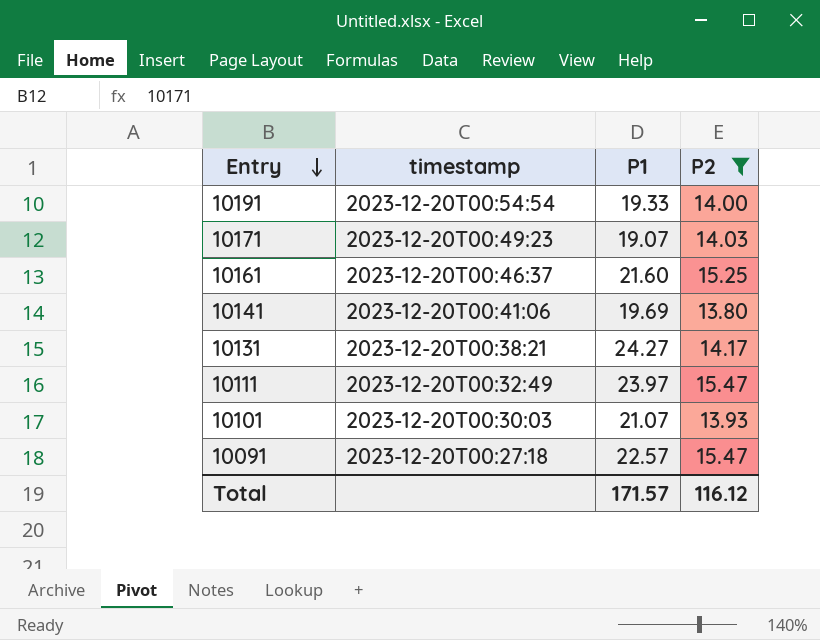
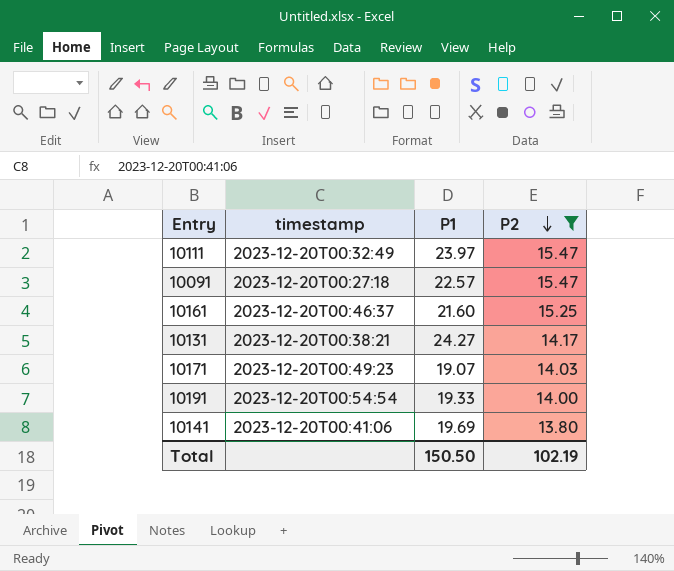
row order: Entry descending -> P2 descending
row 10101: 2023-12-20T00:30:03 | 21.07 | 13.93 -> none
Total | P1: 171.57 -> 150.50
Total | P2: 116.12 -> 102.19

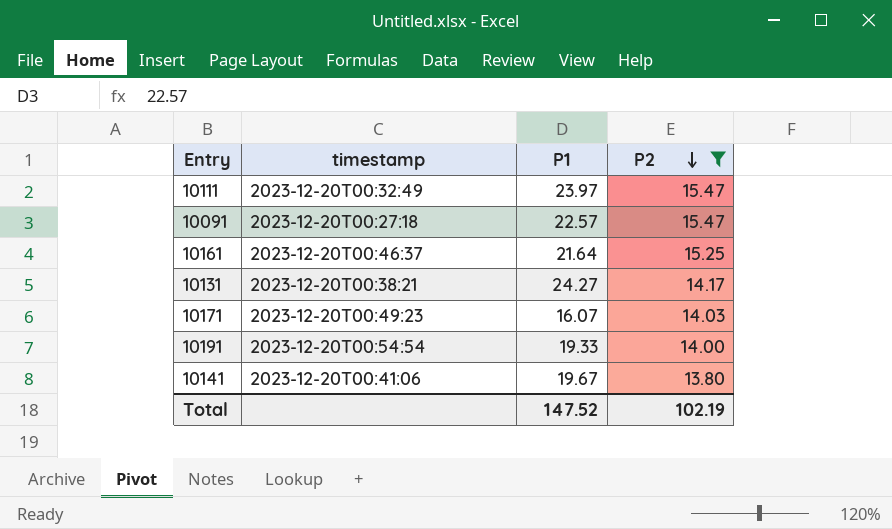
10161 | P1: 21.60 -> 21.64
10171 | P1: 19.07 -> 16.07
10141 | P1: 19.69 -> 19.67
Total | P1: 150.50 -> 147.52

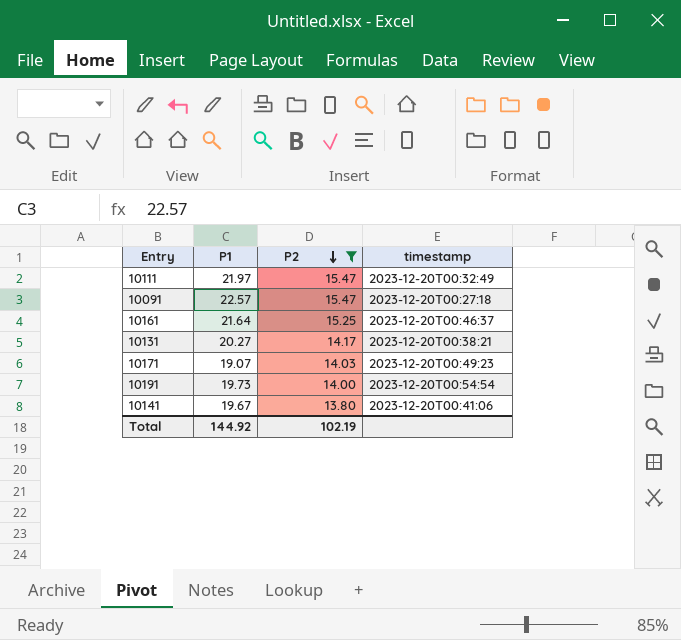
column timestamp | position: 2 -> 4
10111 | P1: 23.97 -> 21.97
10131 | P1: 24.27 -> 20.27
10171 | P1: 16.07 -> 19.07
10191 | P1: 19.33 -> 19.73
Total | P1: 147.52 -> 144.92

